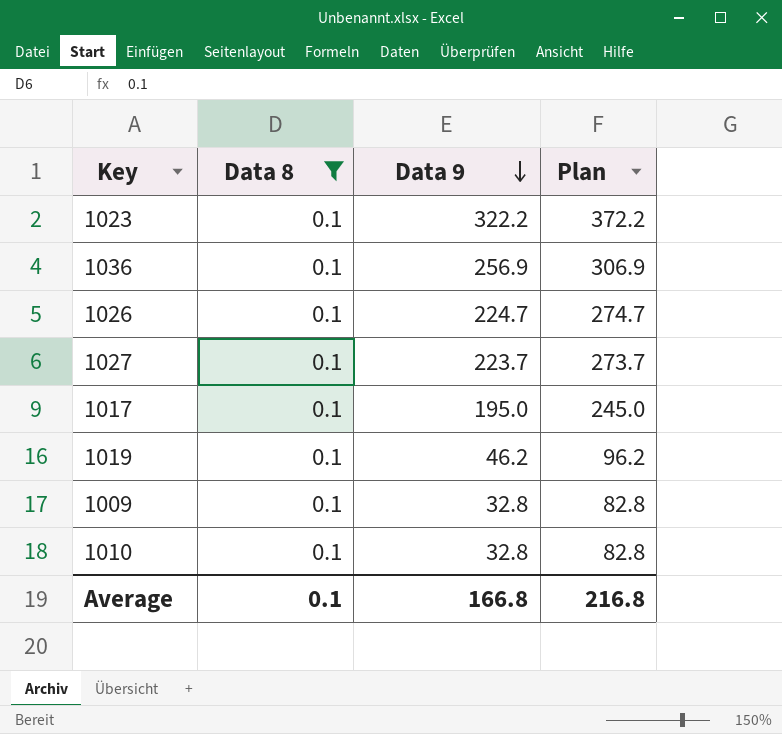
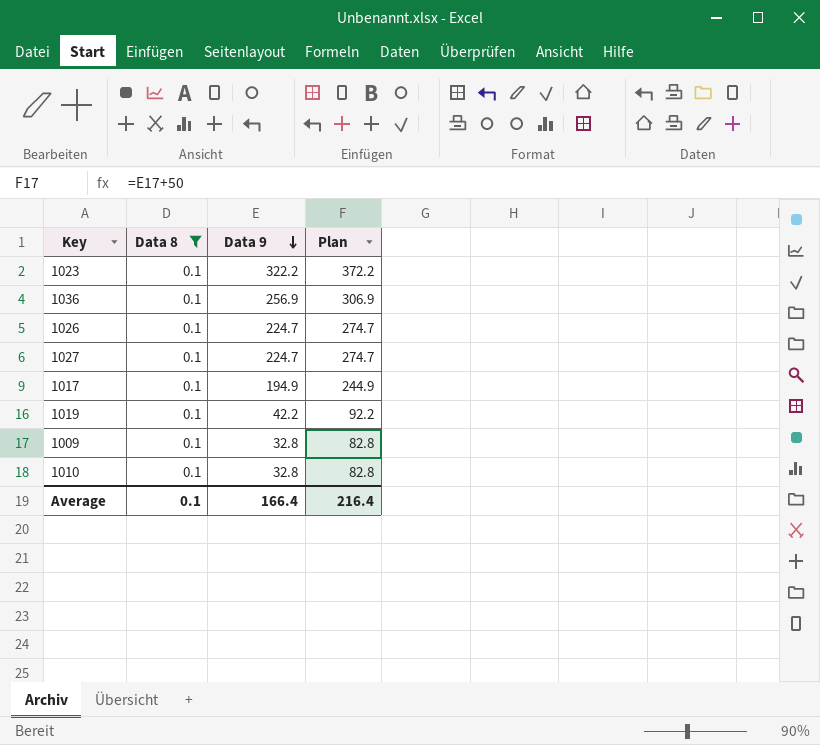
1027 | Data 9: 223.7 -> 224.7
1027 | Plan: 273.7 -> 274.7
1017 | Data 9: 195.0 -> 194.9
1017 | Plan: 245.0 -> 244.9
1019 | Data 9: 46.2 -> 42.2
1019 | Plan: 96.2 -> 92.2
Average | Data 9: 166.8 -> 166.4
Average | Plan: 216.8 -> 216.4

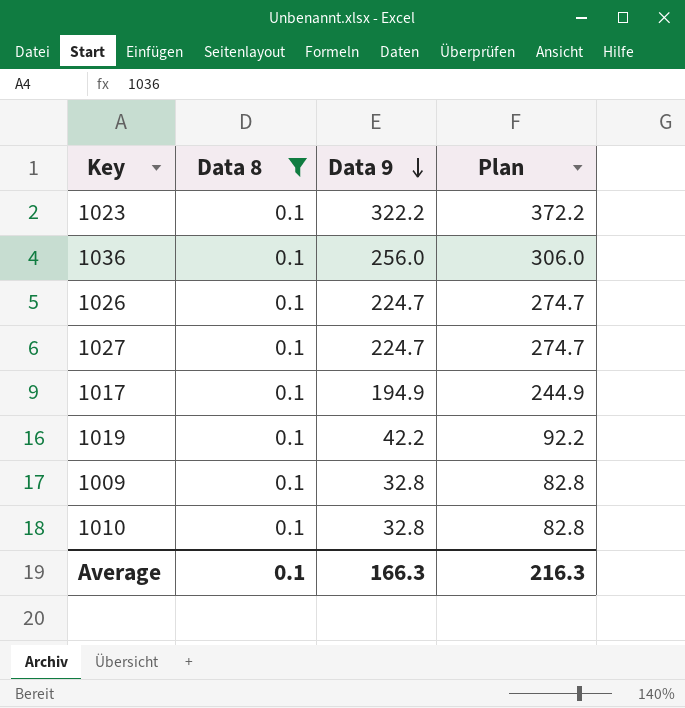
1036 | Data 9: 256.9 -> 256.0
1036 | Plan: 306.9 -> 306.0
Average | Data 9: 166.4 -> 166.3
Average | Plan: 216.4 -> 216.3

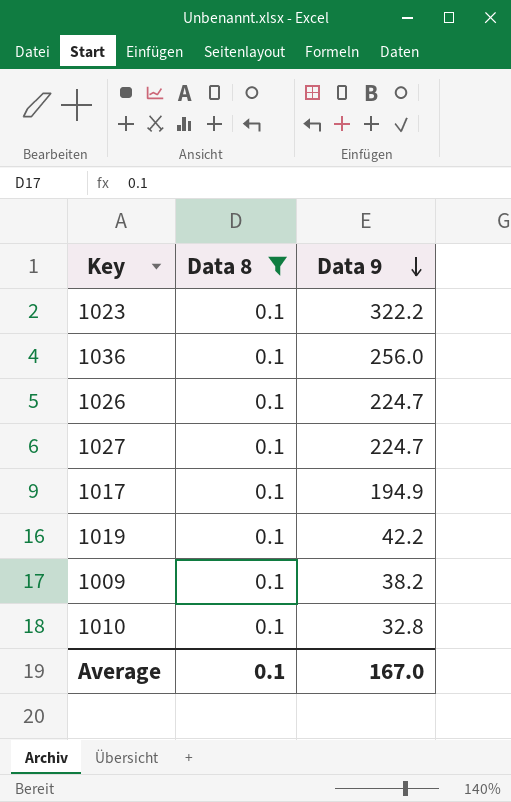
column Plan | formula: [Data 9] + 50 -> none
1009 | Data 9: 32.8 -> 38.2
Average | Data 9: 166.3 -> 167.0

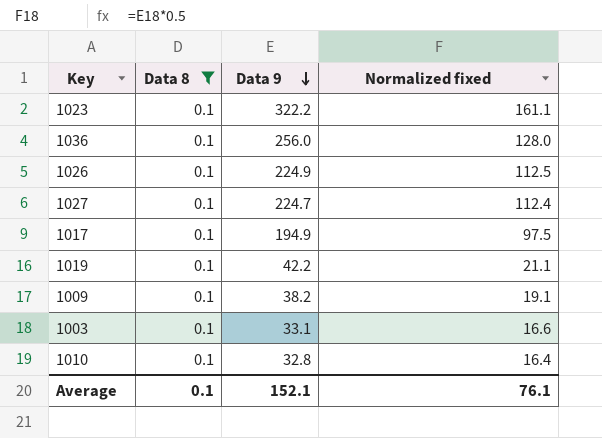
column Normalized fixed | formula: none -> [Data 9] * 0.5
1026 | Data 9: 224.7 -> 224.9
row 1003: none -> 0.1 | 33.1 | 16.6
Average | Data 9: 167.0 -> 152.1

